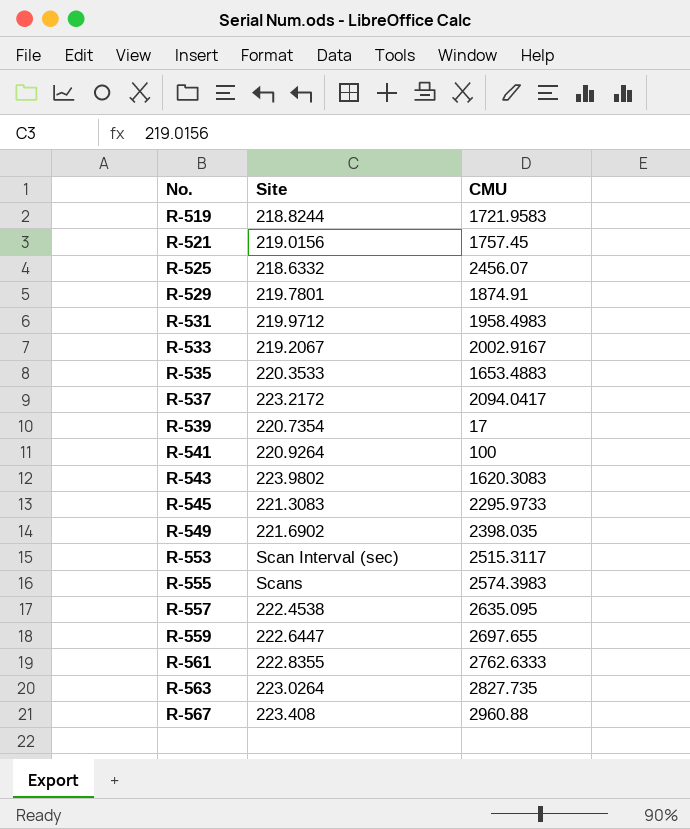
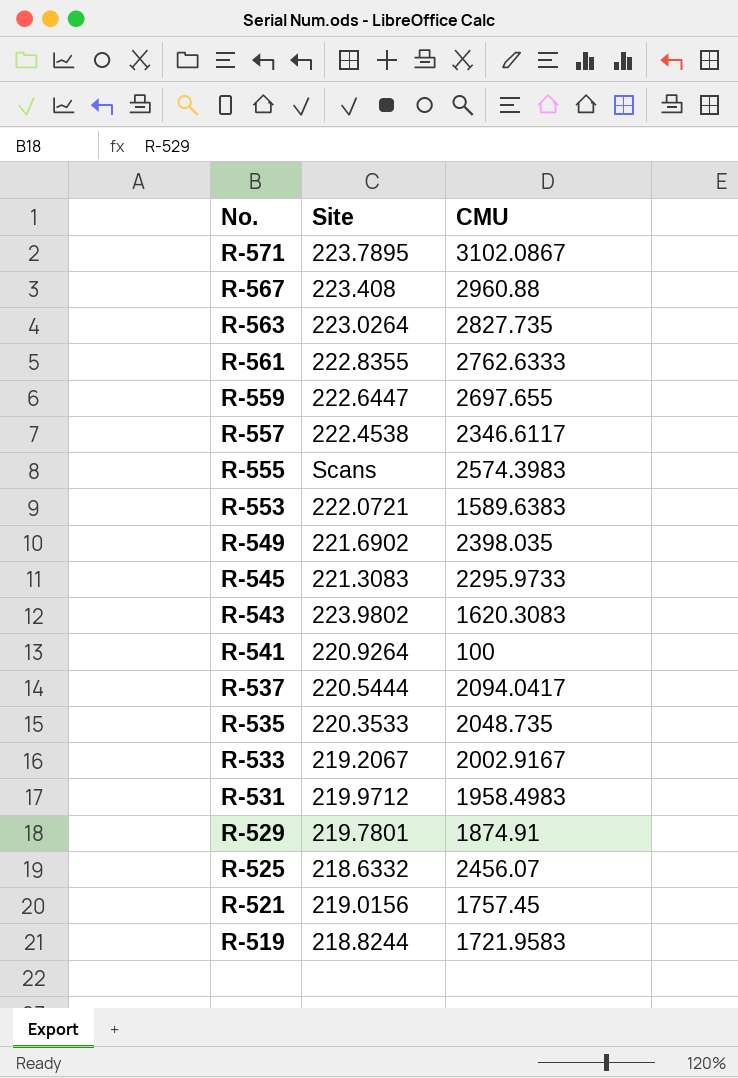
row order: No. ascending -> No. descending
row R-539: 220.7354 | 17 -> none
row R-571: none -> 223.7895 | 3102.0867
R-557 | CMU: 2635.095 -> 2346.6117
R-553 | Site: Scan Interval (sec) -> 222.0721
R-553 | CMU: 2515.3117 -> 1589.6383
R-537 | Site: 223.2172 -> 220.5444
R-535 | CMU: 1653.4883 -> 2048.735

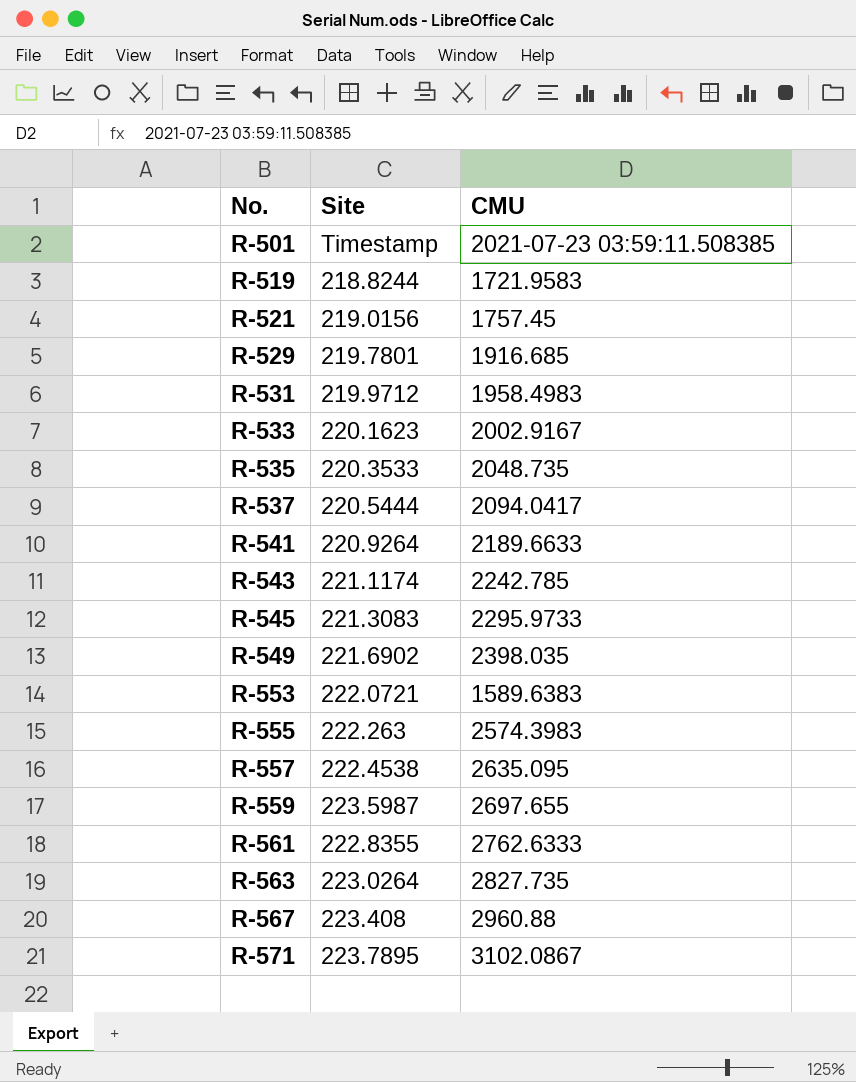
row order: No. descending -> No. ascending
row R-525: 218.6332 | 2456.07 -> none
row R-501: none -> Timestamp | 2021-07-23 03:59:11.508385
R-529 | CMU: 1874.91 -> 1916.685
R-533 | Site: 219.2067 -> 220.1623
R-541 | CMU: 100 -> 2189.6633
R-543 | Site: 223.9802 -> 221.1174
R-543 | CMU: 1620.3083 -> 2242.785
R-555 | Site: Scans -> 222.263
R-557 | CMU: 2346.6117 -> 2635.095
R-559 | Site: 222.6447 -> 223.5987

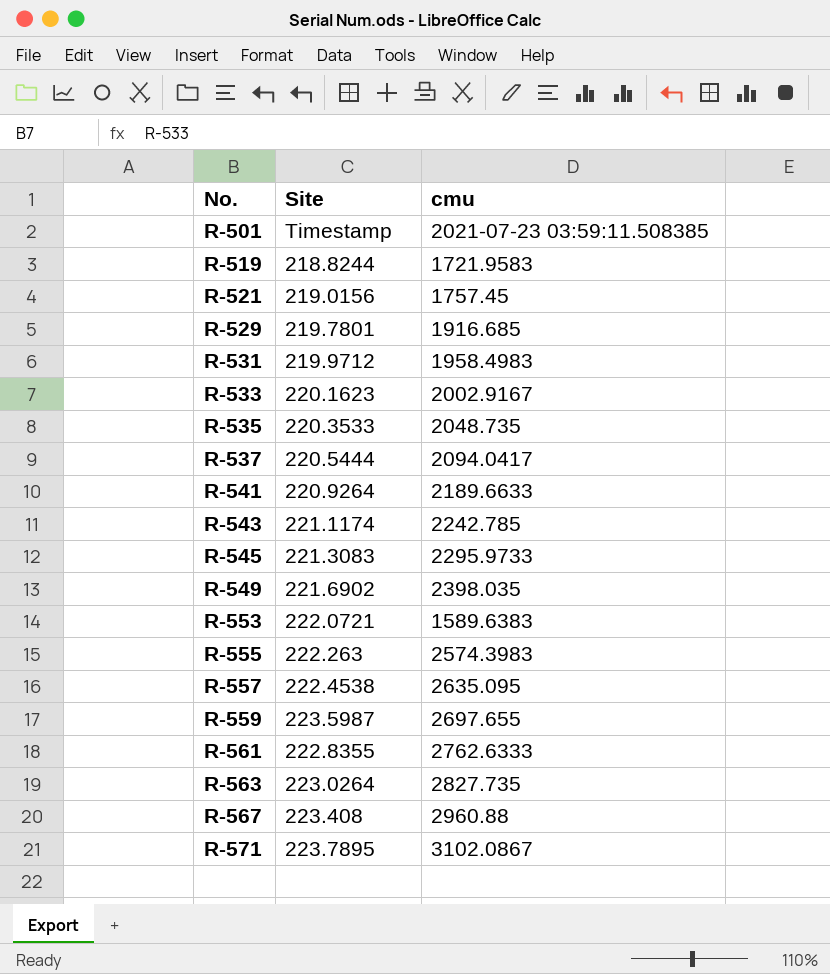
column name: CMU -> cmu

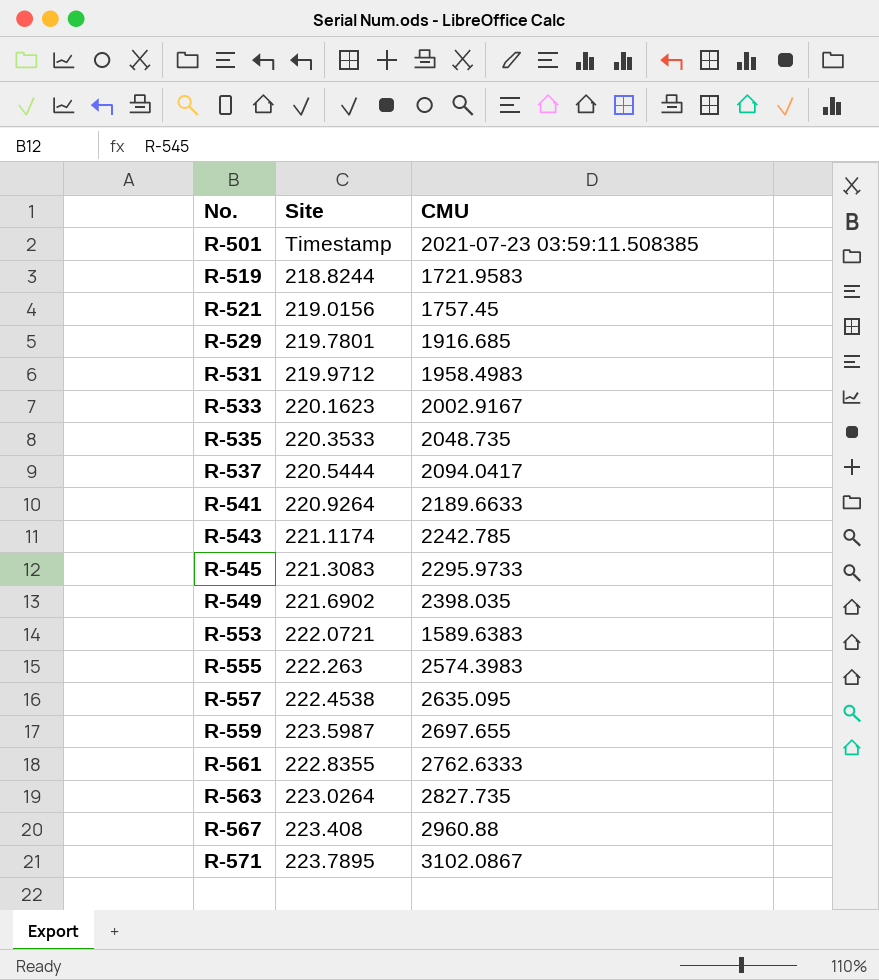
column name: cmu -> CMU

